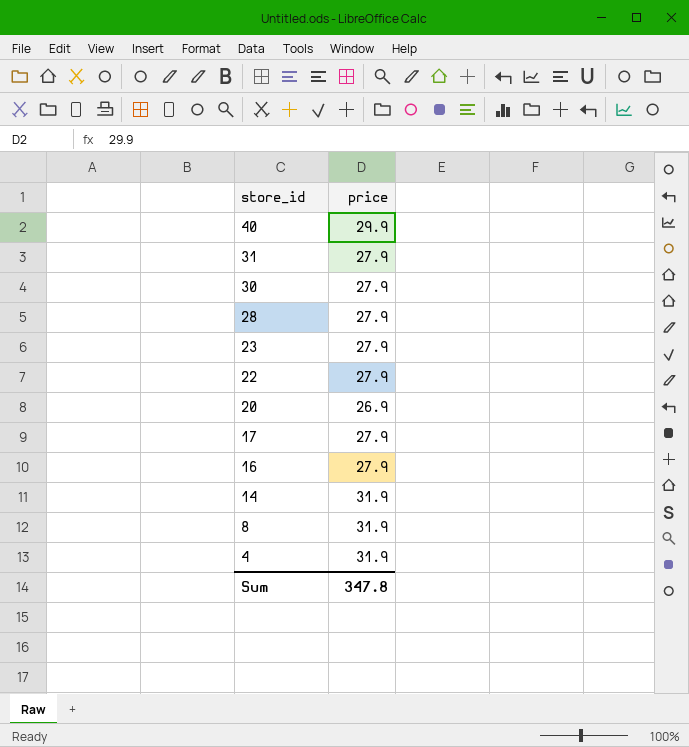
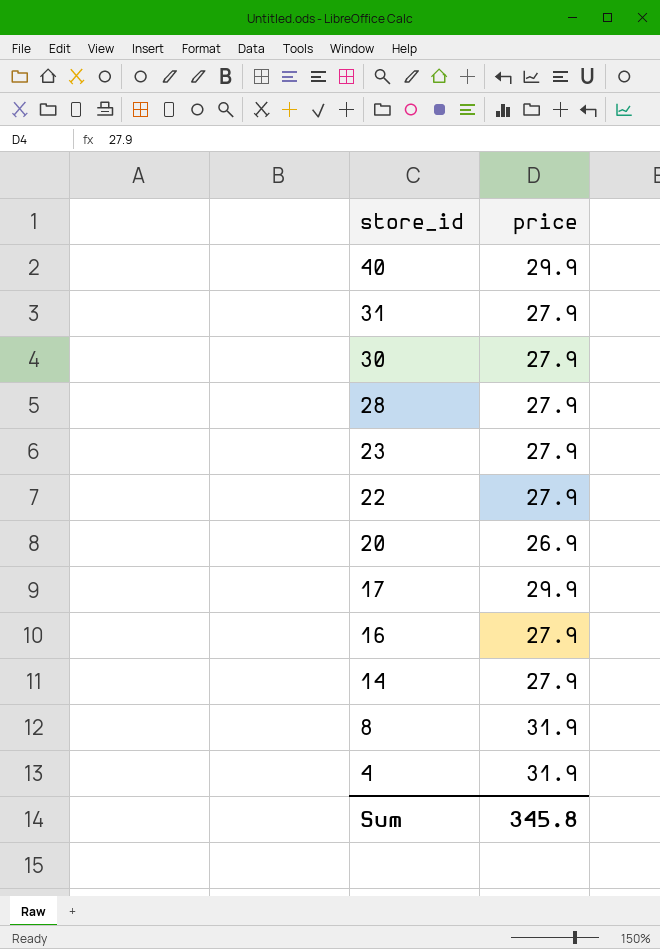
17 | price: 27.9 -> 29.9
14 | price: 31.9 -> 27.9
Sum | price: 347.8 -> 345.8

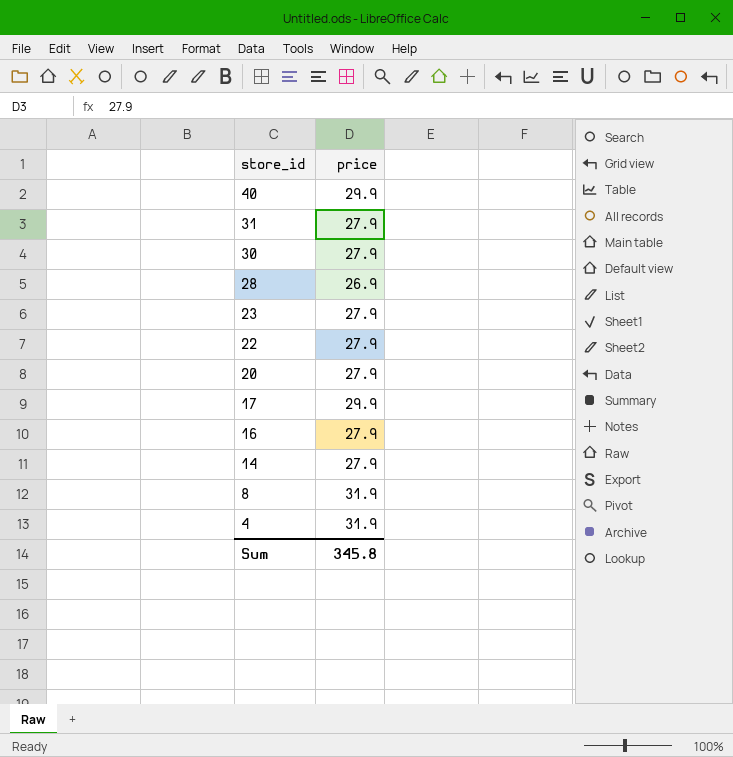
28 | price: 27.9 -> 26.9
20 | price: 26.9 -> 27.9

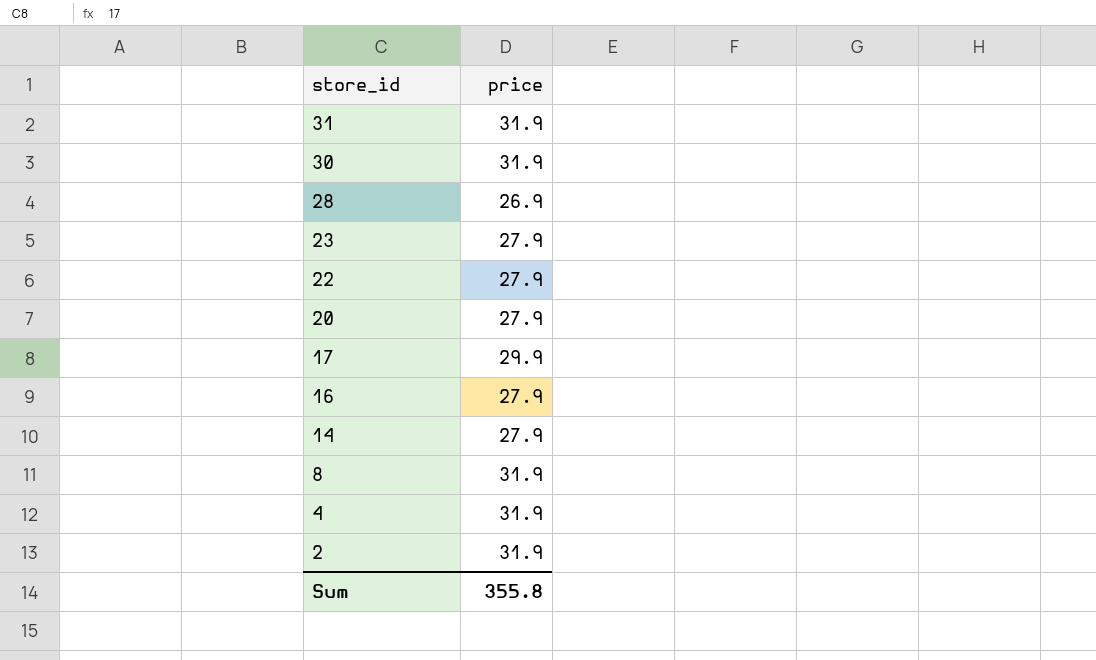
row 40: 29.9 -> none
31 | price: 27.9 -> 31.9
30 | price: 27.9 -> 31.9
row 2: none -> 31.9
Sum | price: 345.8 -> 355.8

